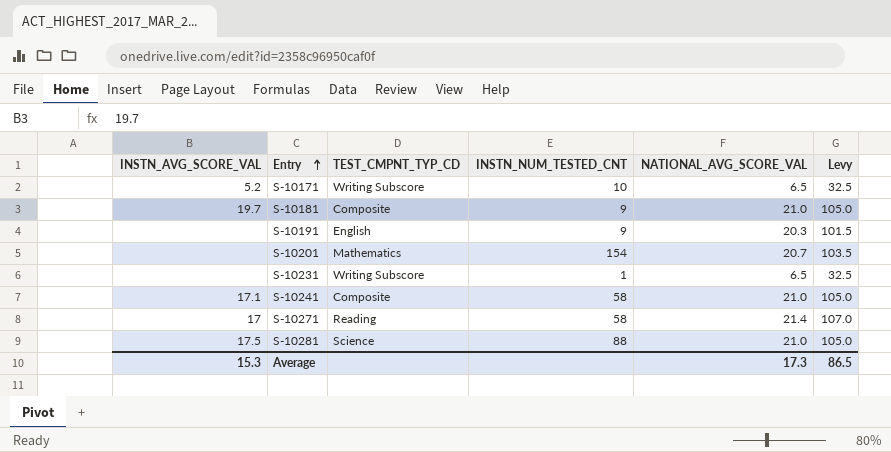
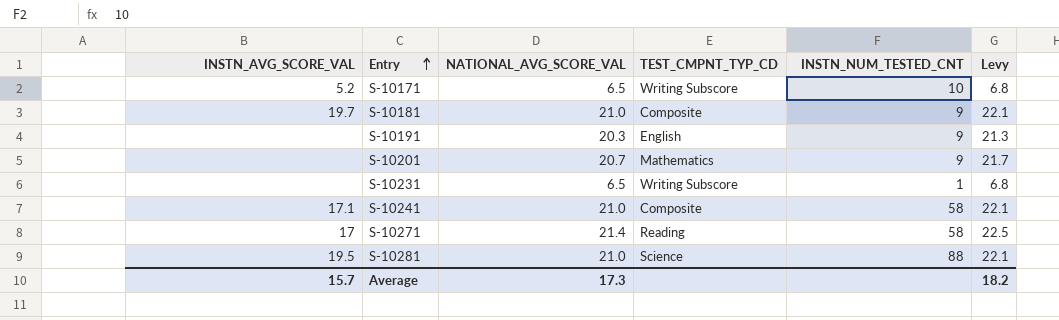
column NATIONAL_AVG_SCORE_VAL | position: 5 -> 3
column Levy | formula: [NATIONAL_AVG_SCORE_VAL] * 5 -> [NATIONAL_AVG_SCORE_VAL] * 1.05
S-10201 | INSTN_NUM_TESTED_CNT: 154 -> 9
S-10281 | INSTN_AVG_SCORE_VAL: 17.5 -> 19.5
Average | INSTN_AVG_SCORE_VAL: 15.3 -> 15.7
Average | Levy: 86.5 -> 18.2

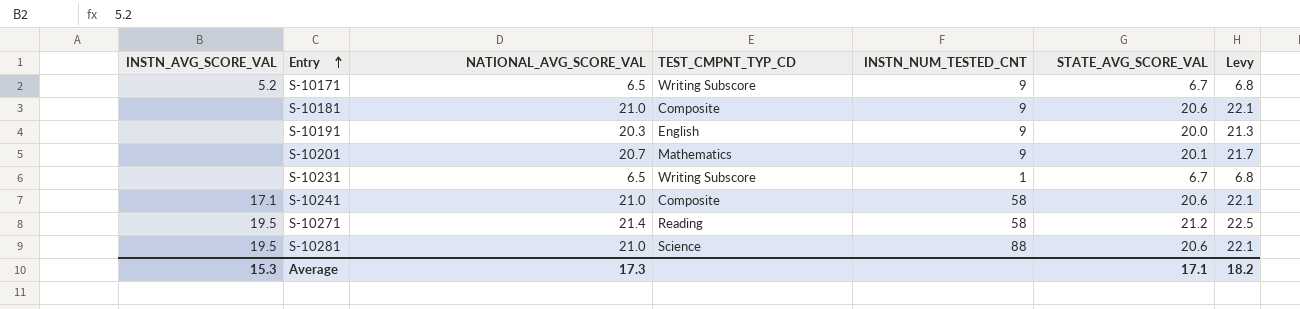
column STATE_AVG_SCORE_VAL | position: none -> 6
S-10171 | INSTN_NUM_TESTED_CNT: 10 -> 9
S-10181 | INSTN_AVG_SCORE_VAL: 19.7 -> none
S-10271 | INSTN_AVG_SCORE_VAL: 17 -> 19.5
Average | INSTN_AVG_SCORE_VAL: 15.7 -> 15.3

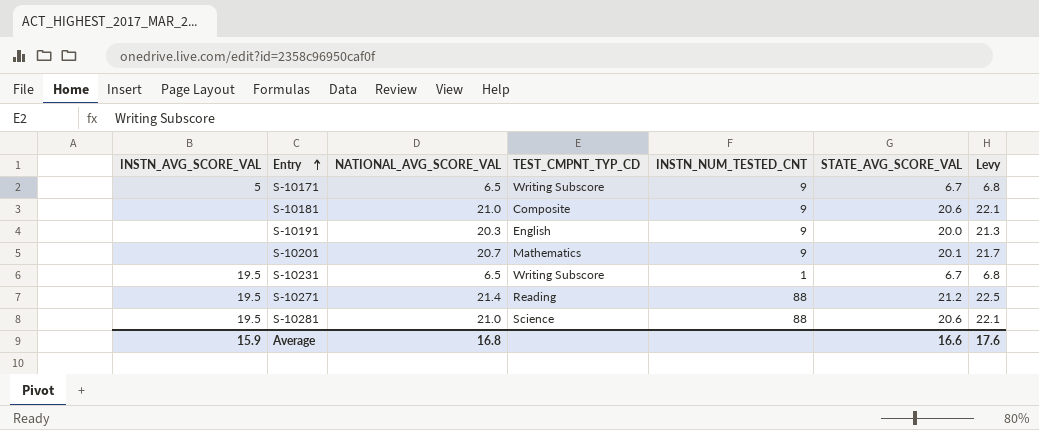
row S-10241: 17.1 | 21.0 | Composite | 58 | 20.6 | 22.1 -> none
S-10171 | INSTN_AVG_SCORE_VAL: 5.2 -> 5
S-10231 | INSTN_AVG_SCORE_VAL: none -> 19.5
S-10271 | INSTN_NUM_TESTED_CNT: 58 -> 88
Average | INSTN_AVG_SCORE_VAL: 15.3 -> 15.9
Average | NATIONAL_AVG_SCORE_VAL: 17.3 -> 16.8
Average | STATE_AVG_SCORE_VAL: 17.1 -> 16.6
Average | Levy: 18.2 -> 17.6

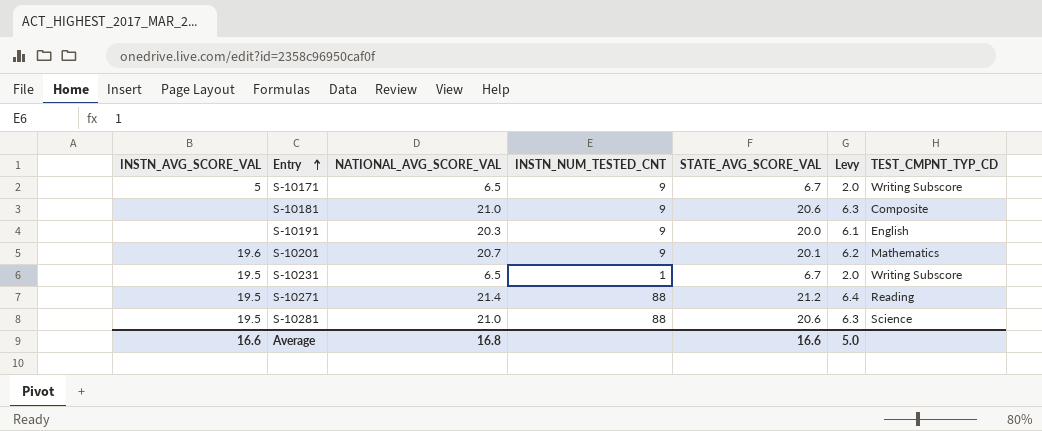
column Levy | formula: [NATIONAL_AVG_SCORE_VAL] * 1.05 -> [NATIONAL_AVG_SCORE_VAL] * 0.3
column TEST_CMPNT_TYP_CD | position: 4 -> 7
S-10201 | INSTN_AVG_SCORE_VAL: none -> 19.6
Average | INSTN_AVG_SCORE_VAL: 15.9 -> 16.6
Average | Levy: 17.6 -> 5.0

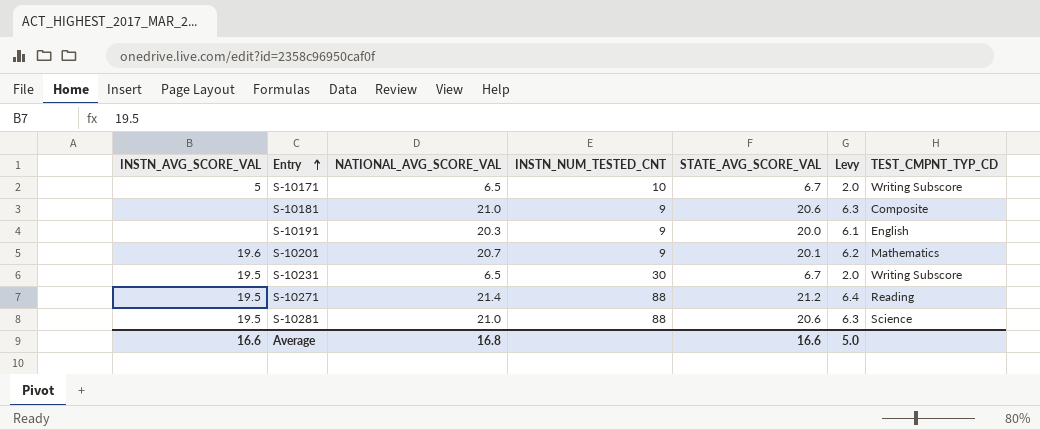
S-10171 | INSTN_NUM_TESTED_CNT: 9 -> 10
S-10231 | INSTN_NUM_TESTED_CNT: 1 -> 30

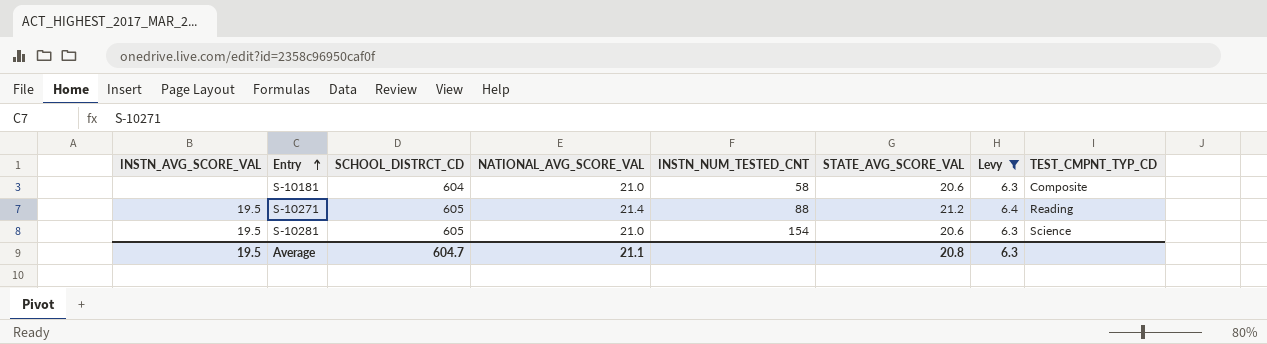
filter: none -> Levy >= 6.3
column SCHOOL_DISTRCT_CD | position: none -> 3
S-10181 | INSTN_NUM_TESTED_CNT: 9 -> 58
S-10281 | INSTN_NUM_TESTED_CNT: 88 -> 154
Average | INSTN_AVG_SCORE_VAL: 16.6 -> 19.5
Average | NATIONAL_AVG_SCORE_VAL: 16.8 -> 21.1
Average | STATE_AVG_SCORE_VAL: 16.6 -> 20.8
Average | Levy: 5.0 -> 6.3

